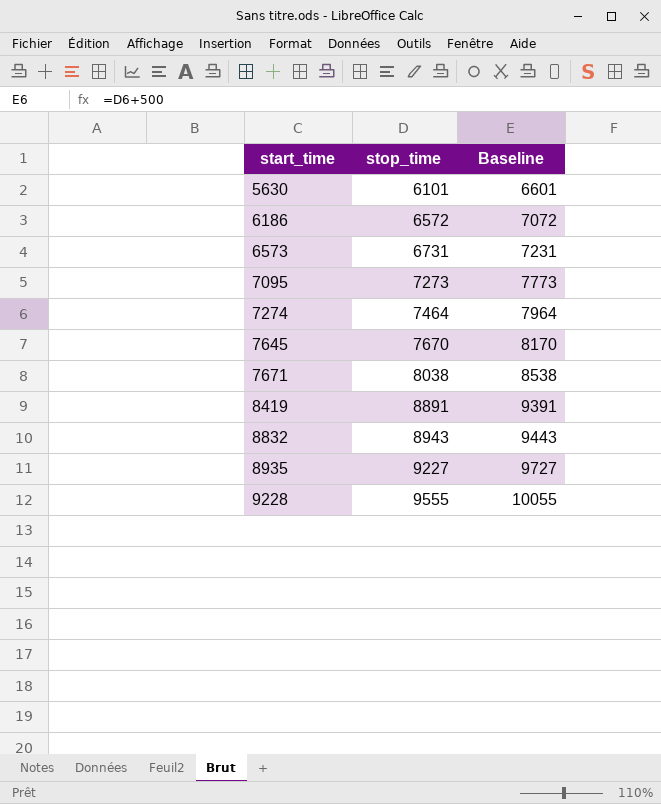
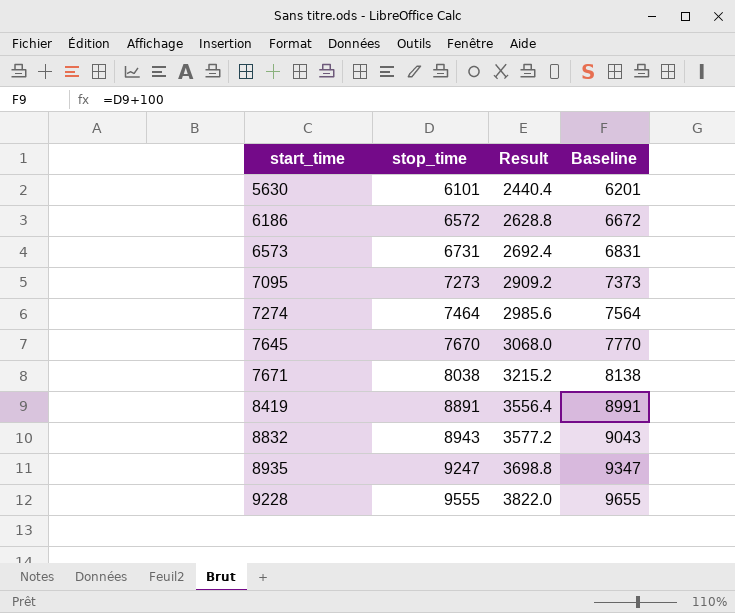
column Result | formula: none -> [stop_time] * 0.4
column Baseline | formula: [stop_time] + 500 -> [stop_time] + 100
8935 | stop_time: 9227 -> 9247

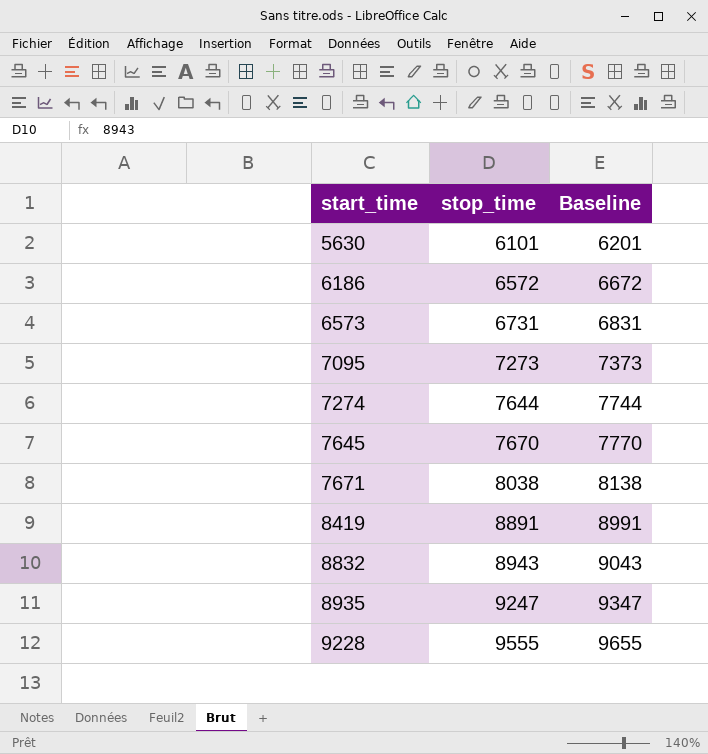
column Result | formula: [stop_time] * 0.4 -> none
7274 | stop_time: 7464 -> 7644
7274 | Baseline: 7564 -> 7744

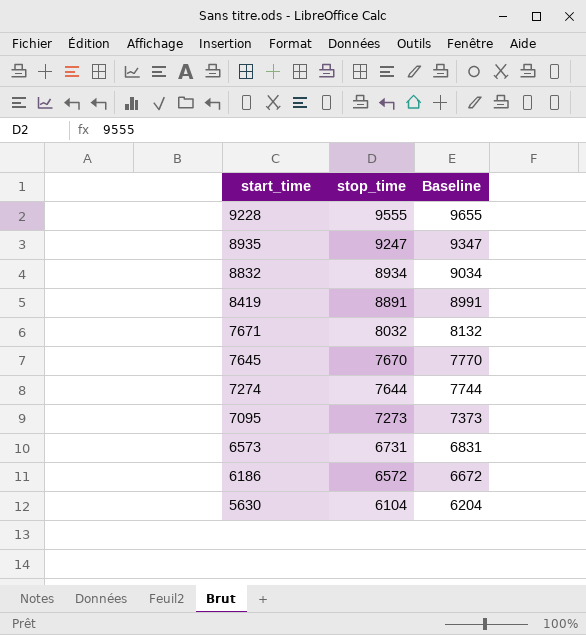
row order: start_time ascending -> start_time descending
8832 | stop_time: 8943 -> 8934
8832 | Baseline: 9043 -> 9034
7671 | stop_time: 8038 -> 8032
7671 | Baseline: 8138 -> 8132
5630 | stop_time: 6101 -> 6104
5630 | Baseline: 6201 -> 6204

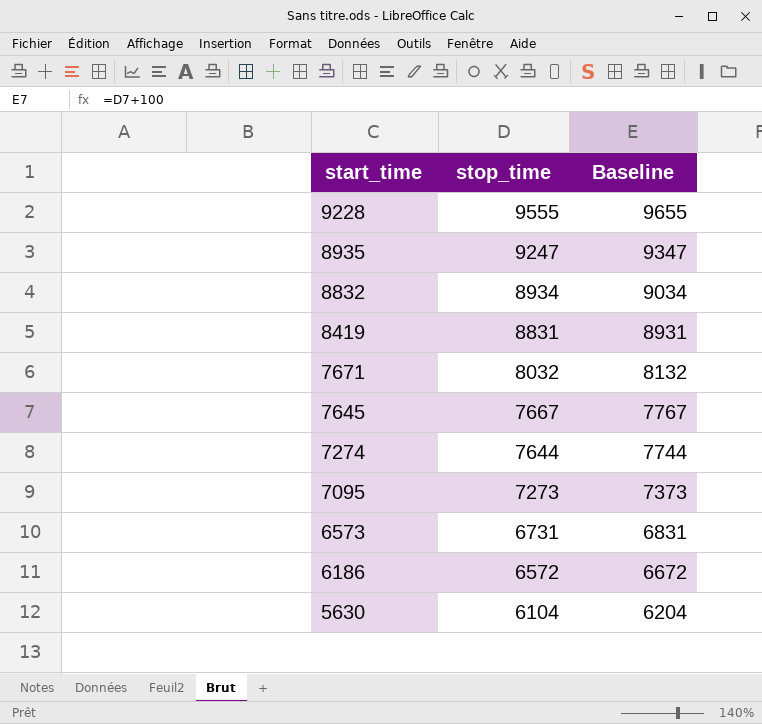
8419 | stop_time: 8891 -> 8831
8419 | Baseline: 8991 -> 8931
7645 | stop_time: 7670 -> 7667
7645 | Baseline: 7770 -> 7767

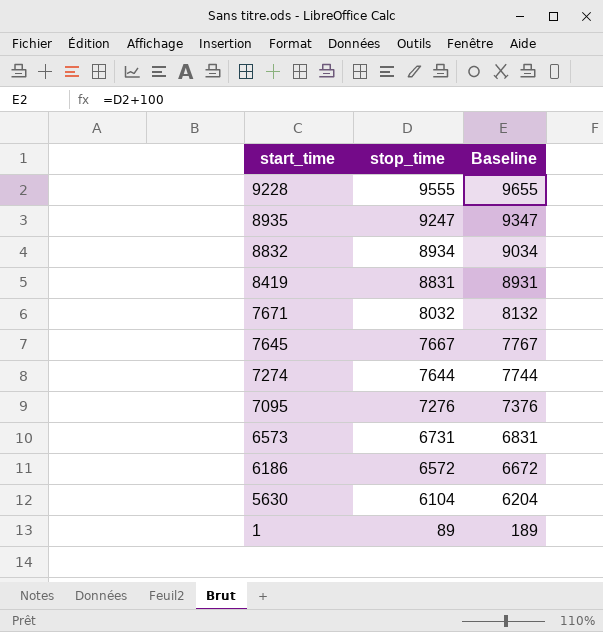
7095 | stop_time: 7273 -> 7276
7095 | Baseline: 7373 -> 7376
row 1: none -> 89 | 189

